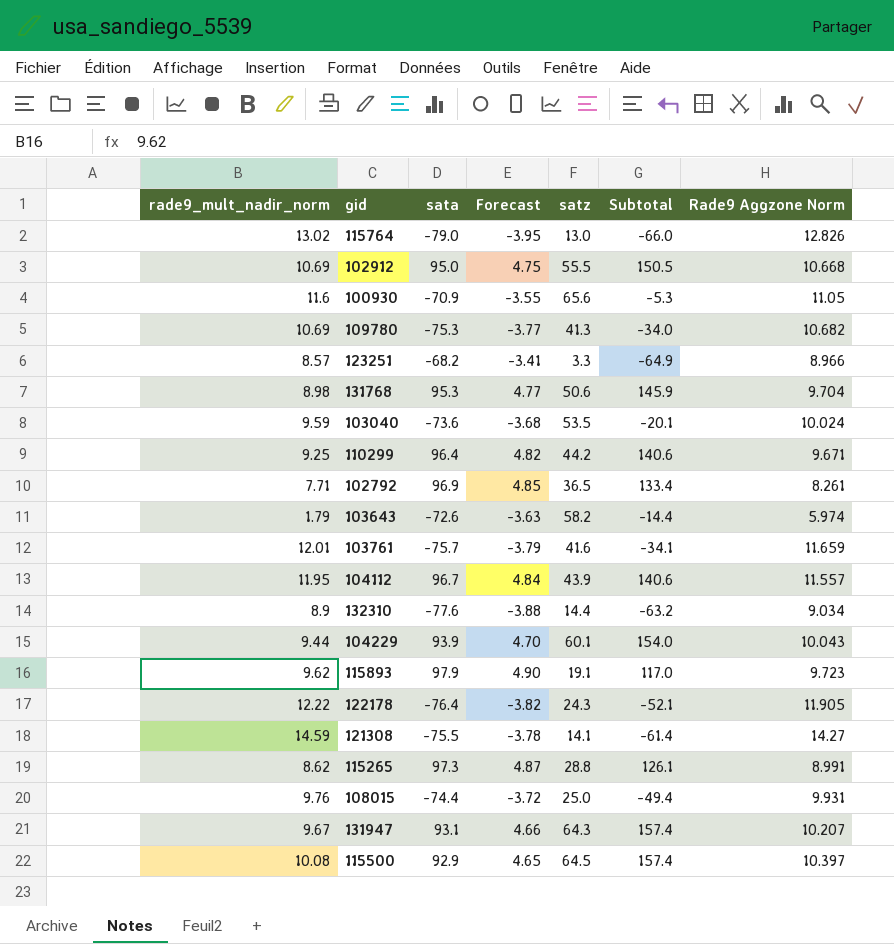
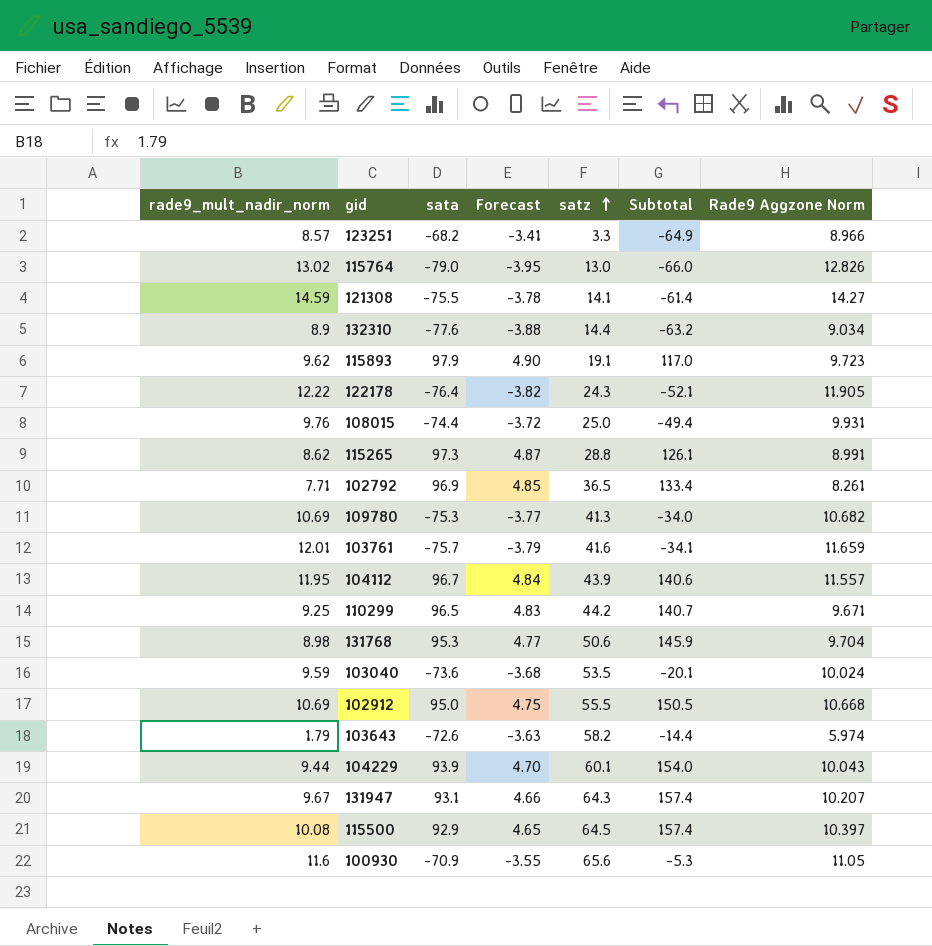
row order: none -> satz ascending
110299 | sata: 96.4 -> 96.5
110299 | Forecast: 4.82 -> 4.83
110299 | Subtotal: 140.6 -> 140.7

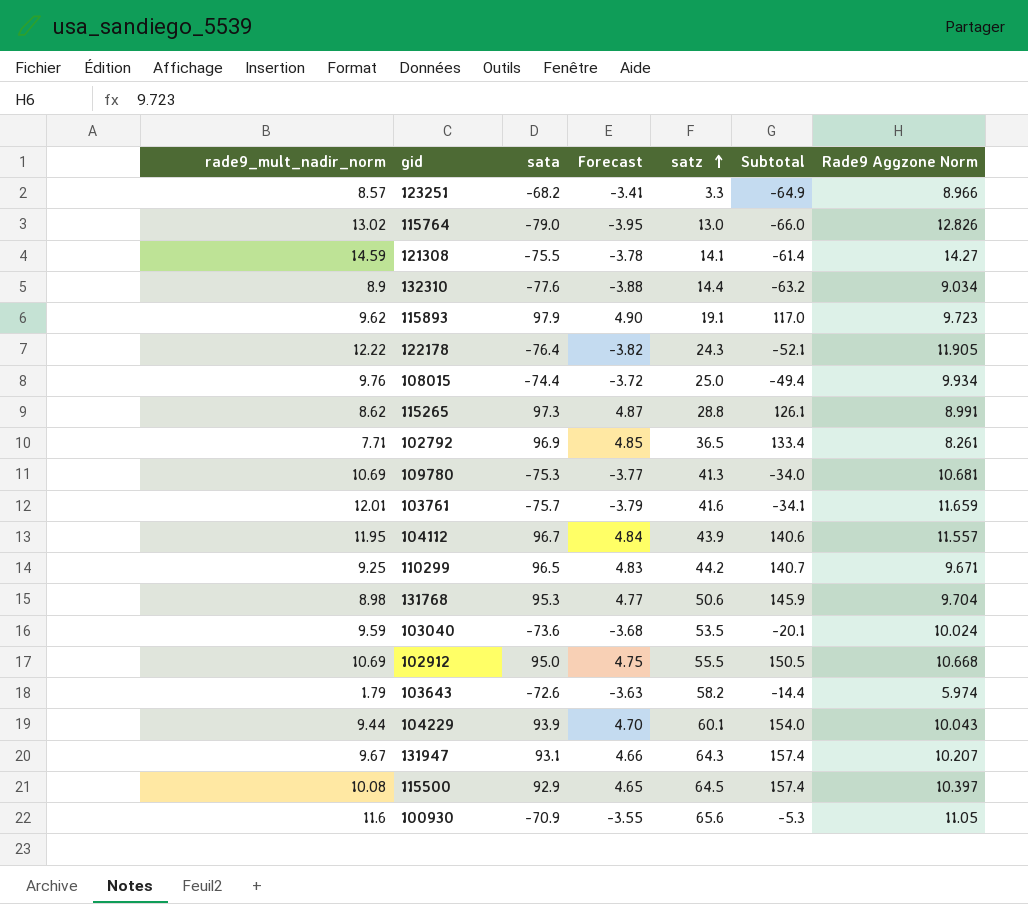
108015 | Rade9 Aggzone Norm: 9.931 -> 9.934
109780 | Rade9 Aggzone Norm: 10.682 -> 10.681

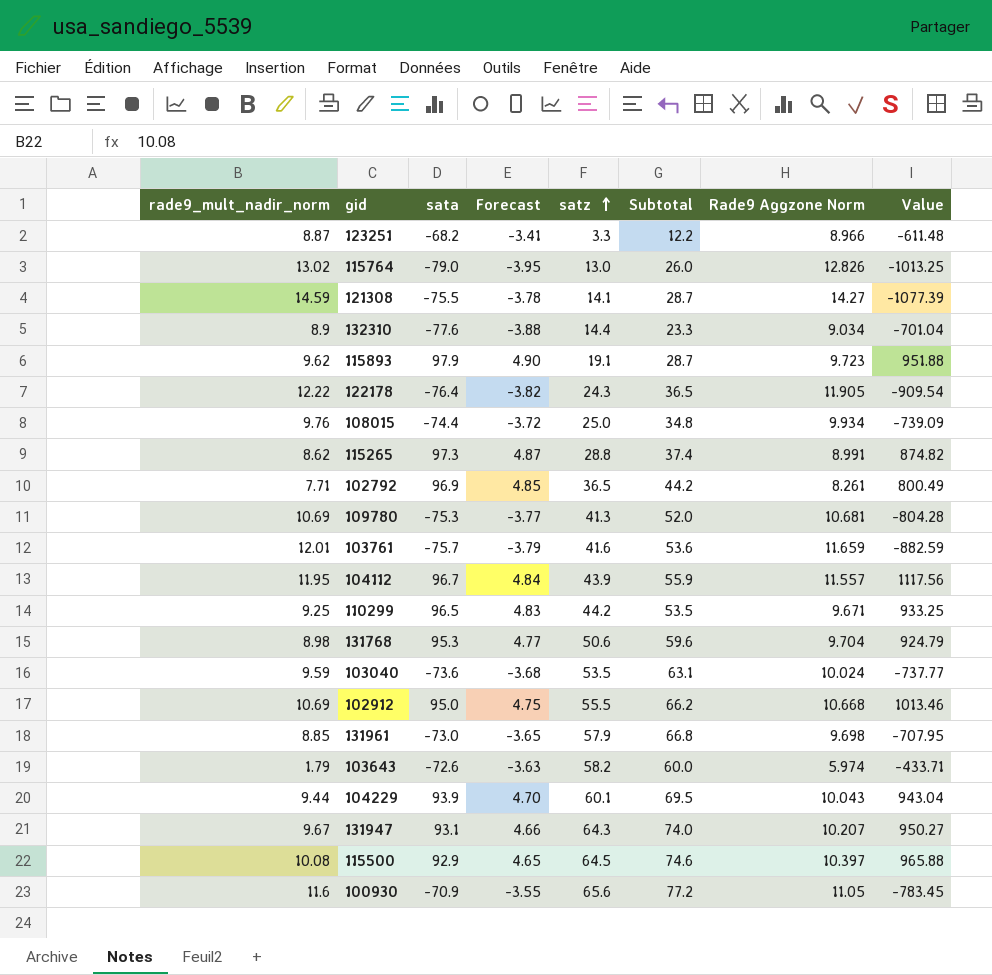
column Subtotal | formula: [sata] + [satz] -> [rade9_mult_nadir_norm] + [satz]
column Value | formula: none -> [sata] * [Rade9 Aggzone Norm]
123251 | rade9_mult_nadir_norm: 8.57 -> 8.87
row 131961: none -> 8.85 | -73.0 | -3.65 | 57.9 | 66.8 | 9.698 | -707.95

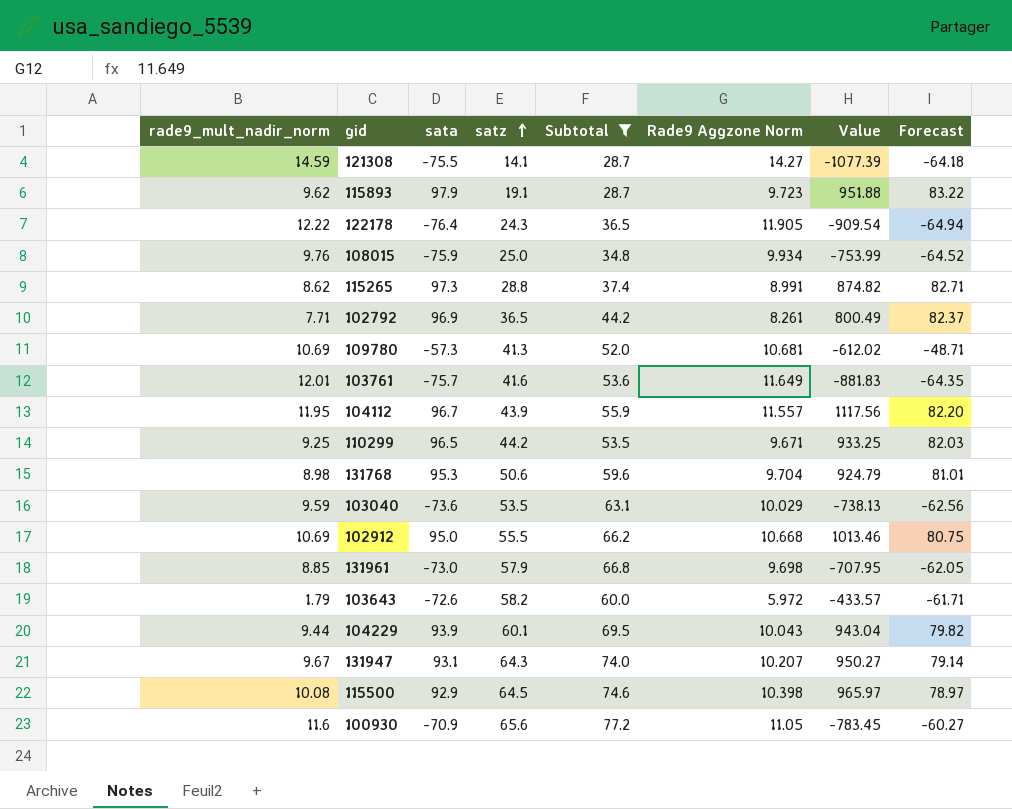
filter: none -> Subtotal >= 28.7
column Forecast | formula: [sata] * 0.05 -> [sata] * 0.85
column Forecast | position: 4 -> 8
108015 | sata: -74.4 -> -75.9
108015 | Value: -739.09 -> -753.99
109780 | sata: -75.3 -> -57.3
109780 | Value: -804.28 -> -612.02
103761 | Rade9 Aggzone Norm: 11.659 -> 11.649
103761 | Value: -882.59 -> -881.83
103040 | Rade9 Aggzone Norm: 10.024 -> 10.029
103040 | Value: -737.77 -> -738.13
103643 | Rade9 Aggzone Norm: 5.974 -> 5.972
103643 | Value: -433.71 -> -433.57
115500 | Rade9 Aggzone Norm: 10.397 -> 10.398
115500 | Value: 965.88 -> 965.97

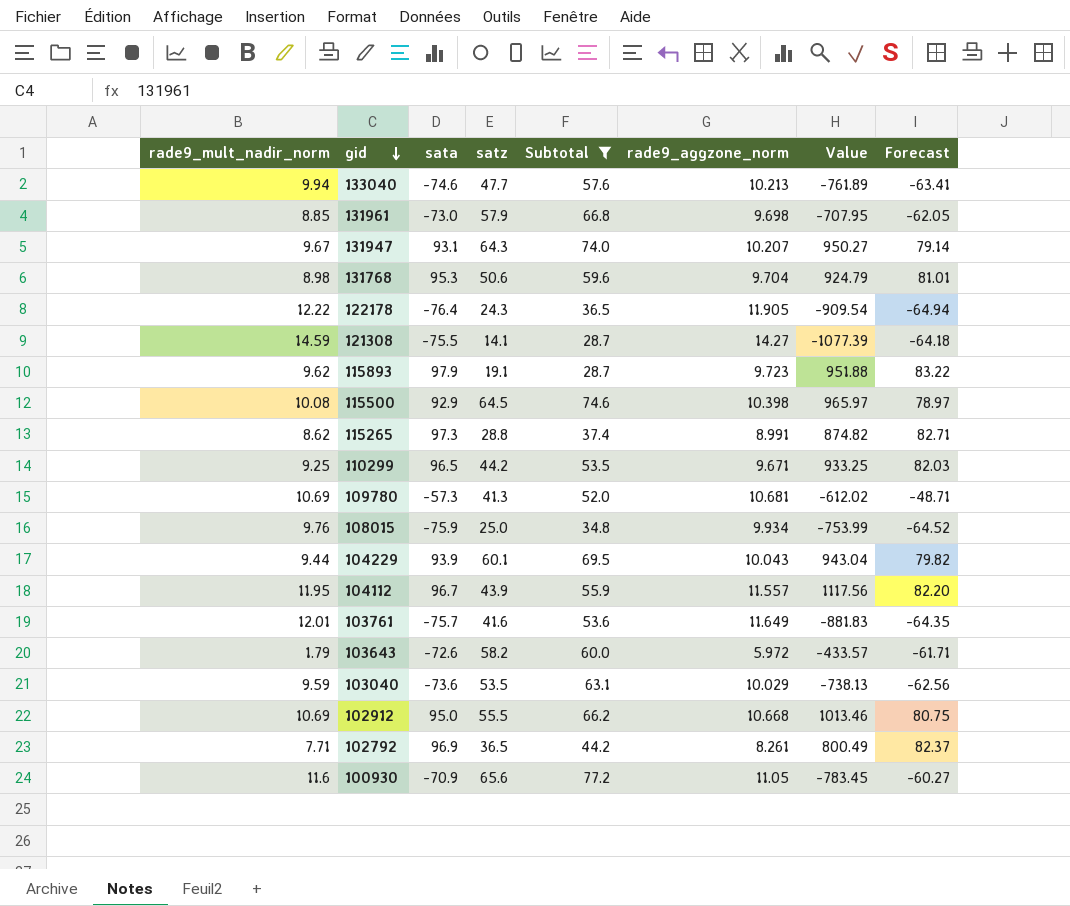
row order: satz ascending -> gid descending
column name: Rade9 Aggzone Norm -> rade9_aggzone_norm
row 133040: none -> 9.94 | -74.6 | 47.7 | 57.6 | 10.213 | -761.89 | -63.41

